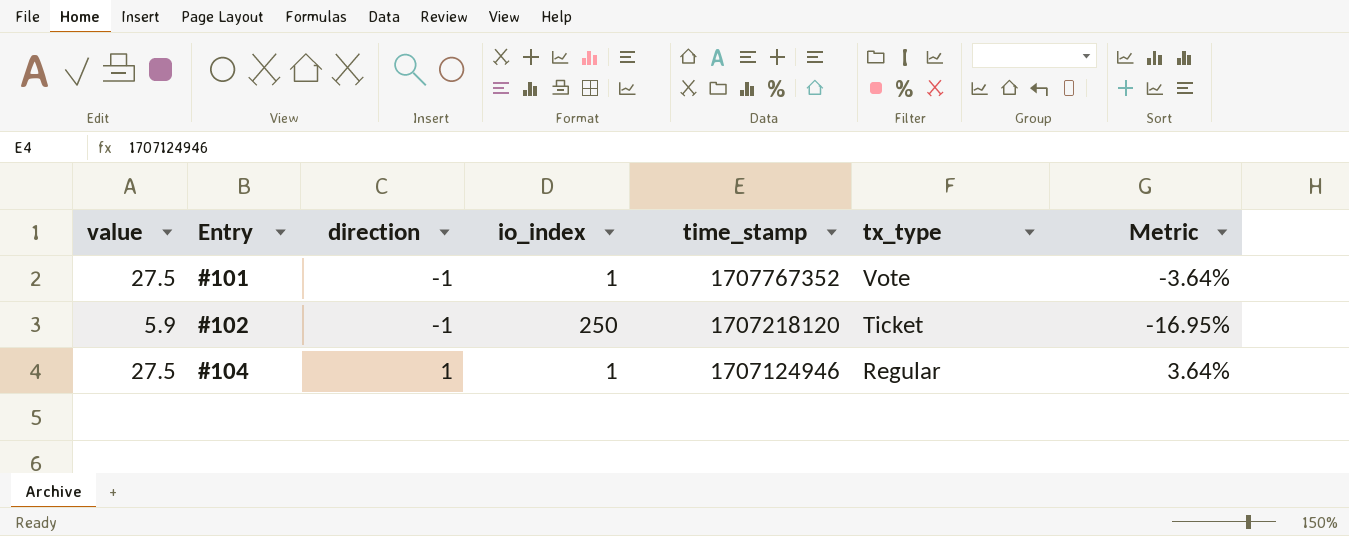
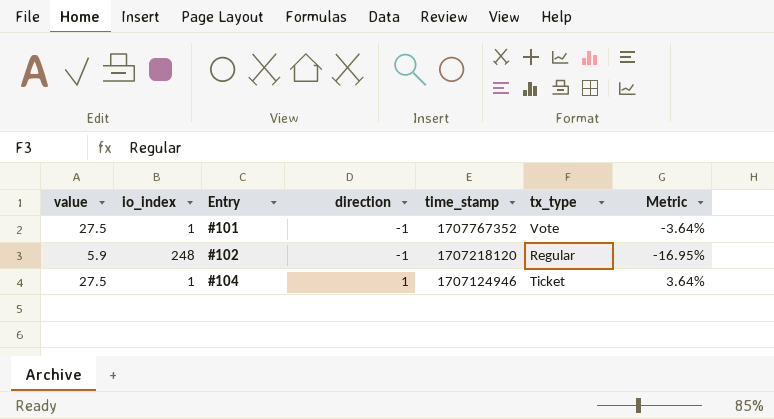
column io_index | position: 4 -> 2
#102 | io_index: 250 -> 248
#102 | tx_type: Ticket -> Regular
#104 | tx_type: Regular -> Ticket

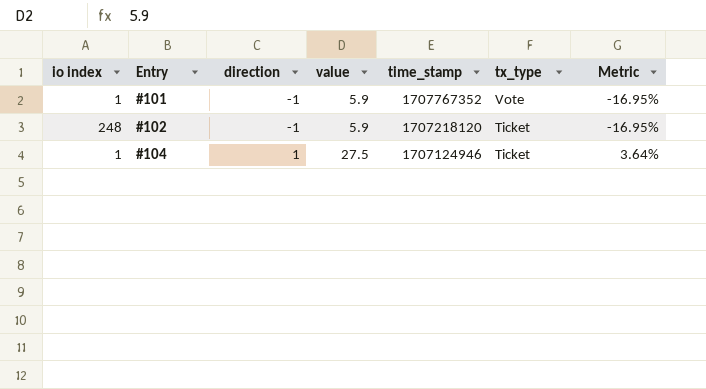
column name: io_index -> io index
column value | position: 1 -> 4
#101 | value: 27.5 -> 5.9
#101 | Metric: -3.64% -> -16.95%
#102 | tx_type: Regular -> Ticket

